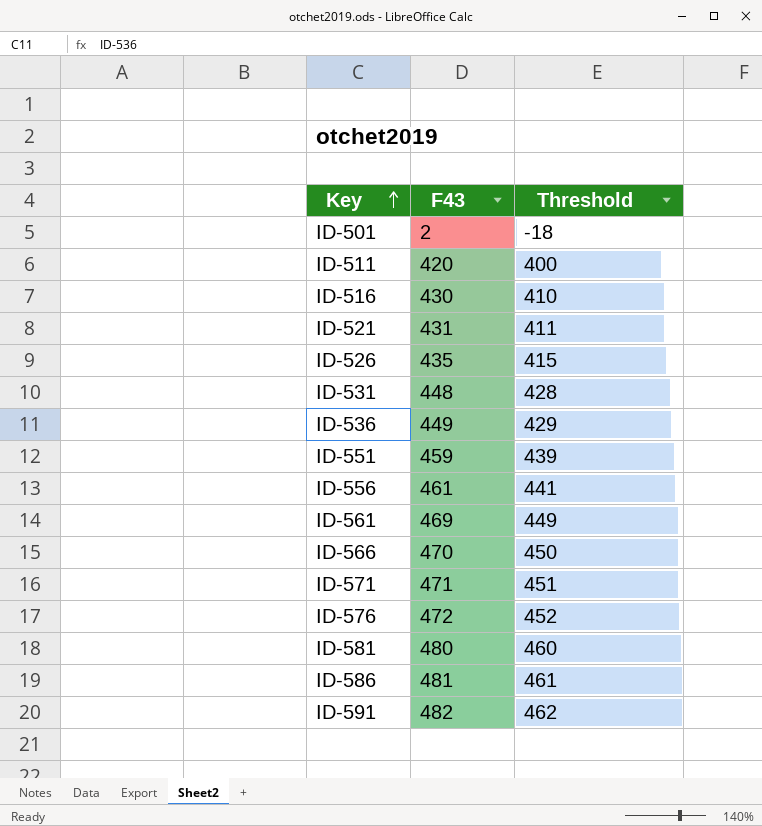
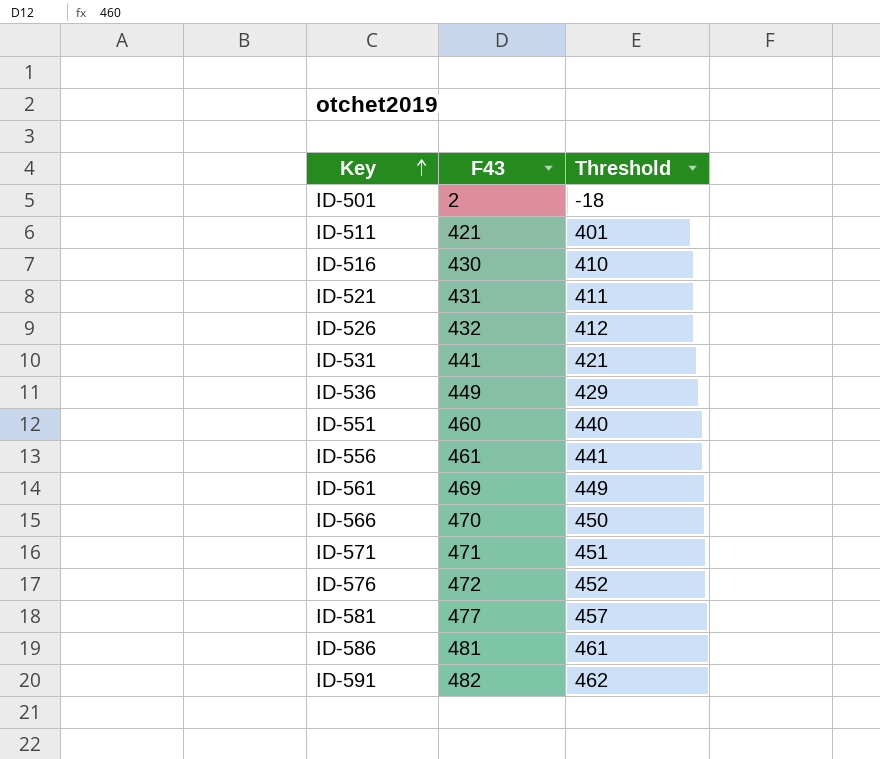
ID-511 | F43: 420 -> 421
ID-511 | Threshold: 400 -> 401
ID-526 | F43: 435 -> 432
ID-526 | Threshold: 415 -> 412
ID-531 | F43: 448 -> 441
ID-531 | Threshold: 428 -> 421
ID-551 | F43: 459 -> 460
ID-551 | Threshold: 439 -> 440
ID-581 | F43: 480 -> 477
ID-581 | Threshold: 460 -> 457

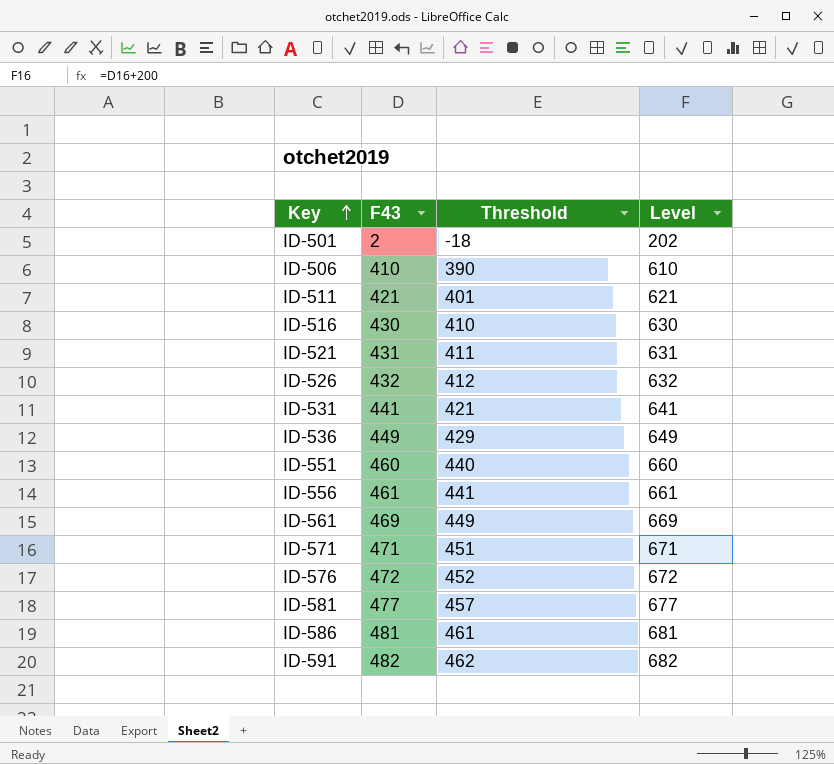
column Level | formula: none -> [F43] + 200
row ID-566: 470 | 450 -> none
row ID-506: none -> 410 | 390 | 610

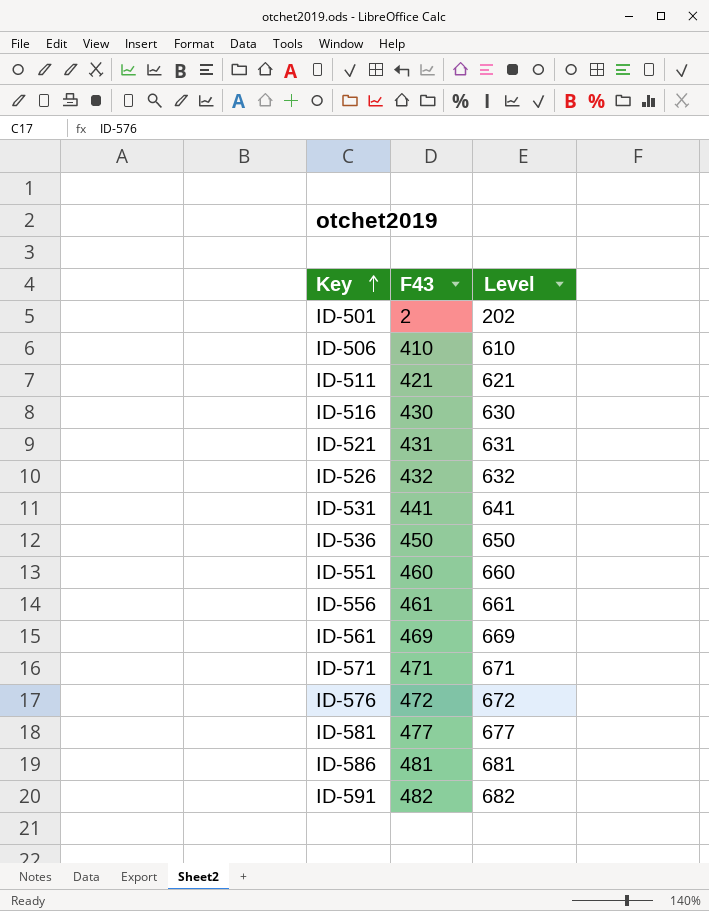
column Threshold | formula: [F43] - 20 -> none
ID-536 | F43: 449 -> 450
ID-536 | Level: 649 -> 650

